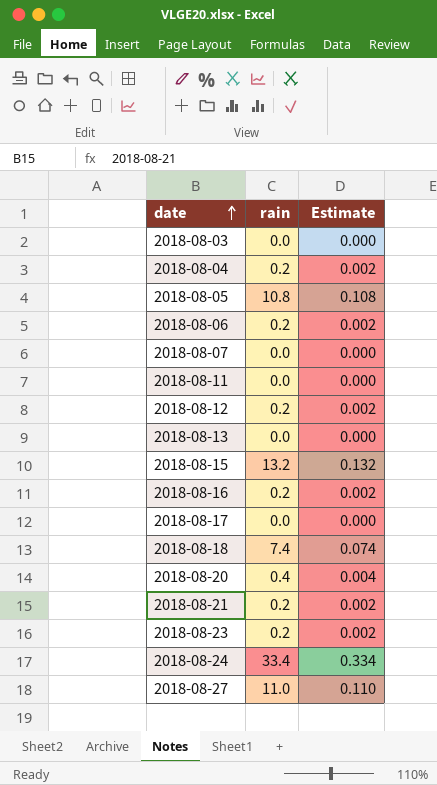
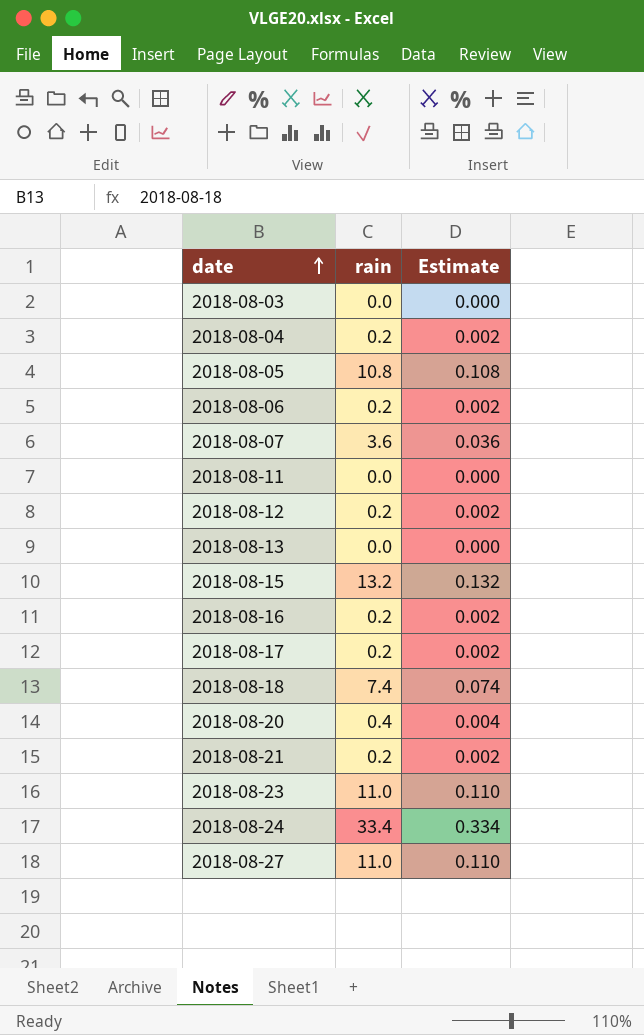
2018-08-07 | rain: 0.0 -> 3.6
2018-08-07 | Estimate: 0.000 -> 0.036
2018-08-17 | rain: 0.0 -> 0.2
2018-08-17 | Estimate: 0.000 -> 0.002
2018-08-23 | rain: 0.2 -> 11.0
2018-08-23 | Estimate: 0.002 -> 0.110

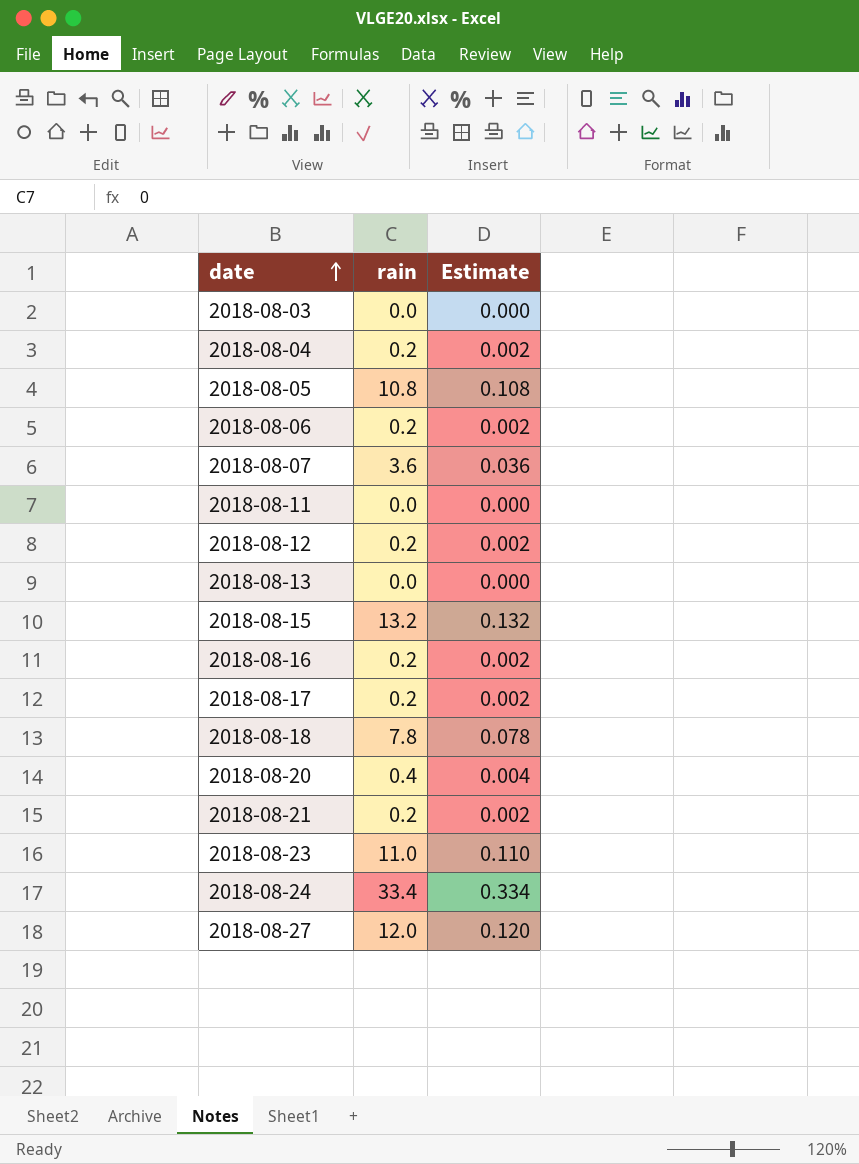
2018-08-18 | rain: 7.4 -> 7.8
2018-08-18 | Estimate: 0.074 -> 0.078
2018-08-27 | rain: 11.0 -> 12.0
2018-08-27 | Estimate: 0.110 -> 0.120

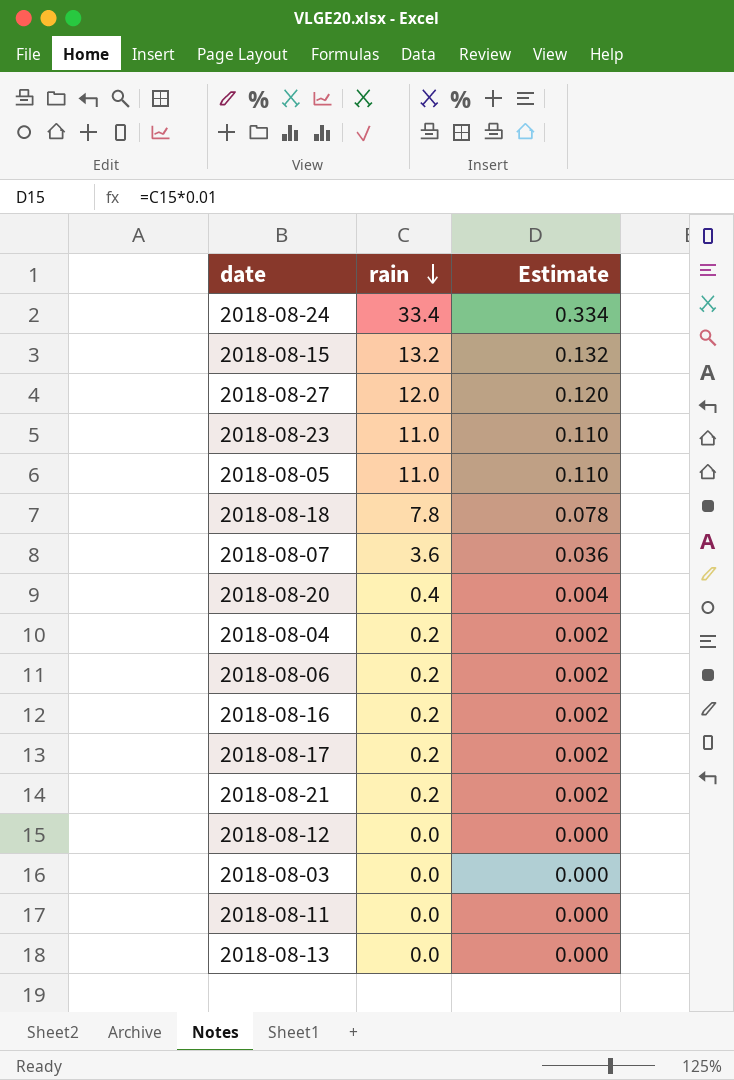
row order: date ascending -> rain descending
2018-08-05 | rain: 10.8 -> 11.0
2018-08-05 | Estimate: 0.108 -> 0.110
2018-08-12 | rain: 0.2 -> 0.0
2018-08-12 | Estimate: 0.002 -> 0.000

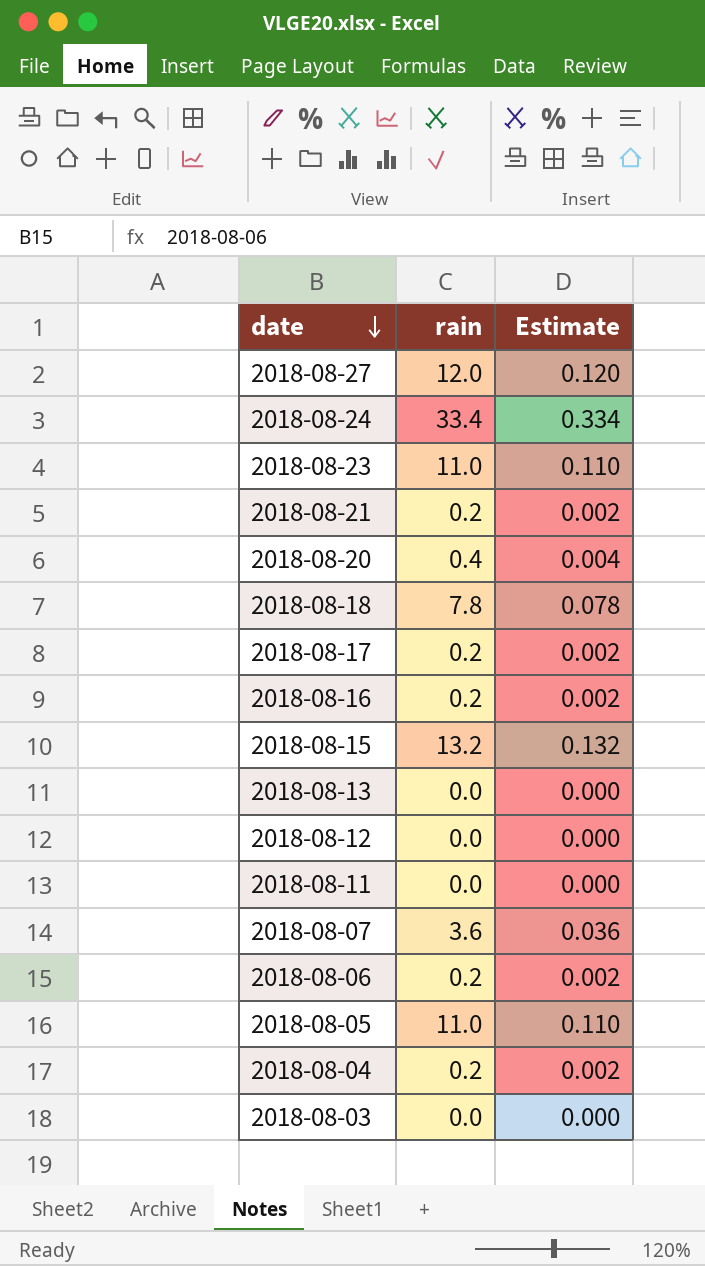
row order: rain descending -> date descending

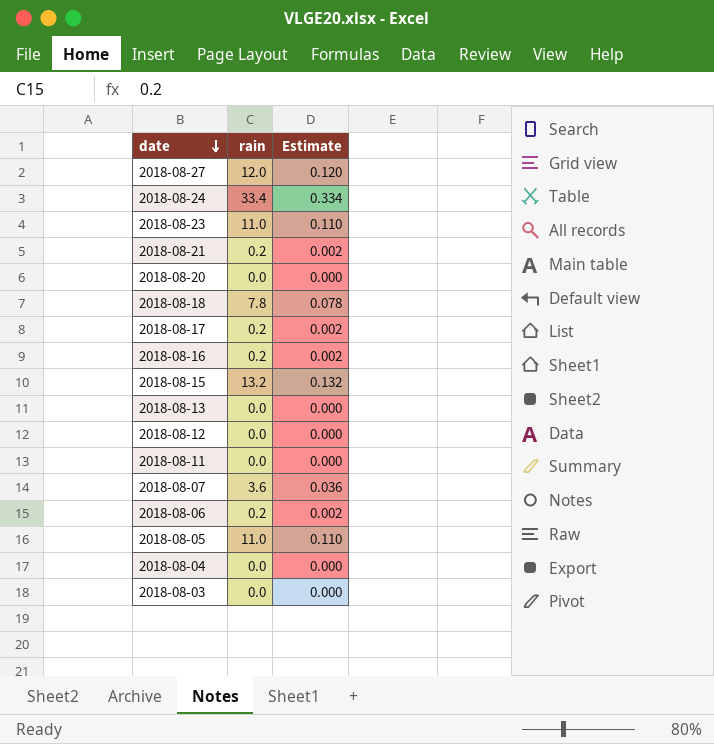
2018-08-20 | rain: 0.4 -> 0.0
2018-08-20 | Estimate: 0.004 -> 0.000
2018-08-04 | rain: 0.2 -> 0.0
2018-08-04 | Estimate: 0.002 -> 0.000

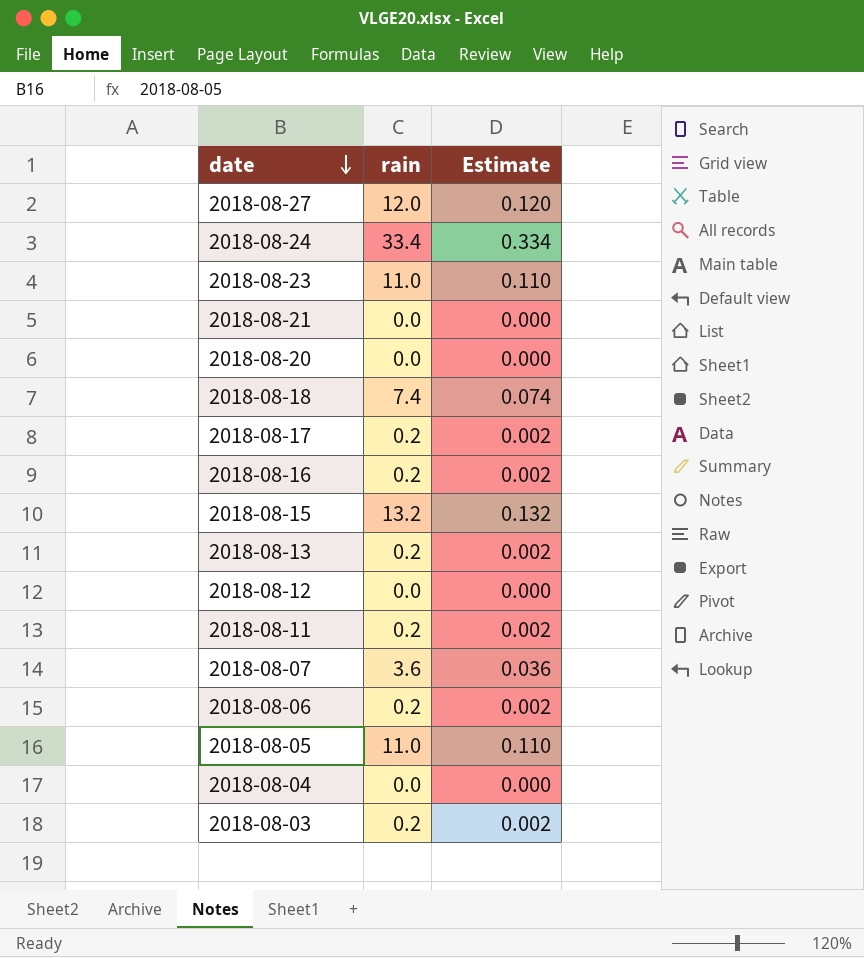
2018-08-21 | rain: 0.2 -> 0.0
2018-08-21 | Estimate: 0.002 -> 0.000
2018-08-18 | rain: 7.8 -> 7.4
2018-08-18 | Estimate: 0.078 -> 0.074
2018-08-13 | rain: 0.0 -> 0.2
2018-08-13 | Estimate: 0.000 -> 0.002
2018-08-11 | rain: 0.0 -> 0.2
2018-08-11 | Estimate: 0.000 -> 0.002
2018-08-03 | rain: 0.0 -> 0.2
2018-08-03 | Estimate: 0.000 -> 0.002

